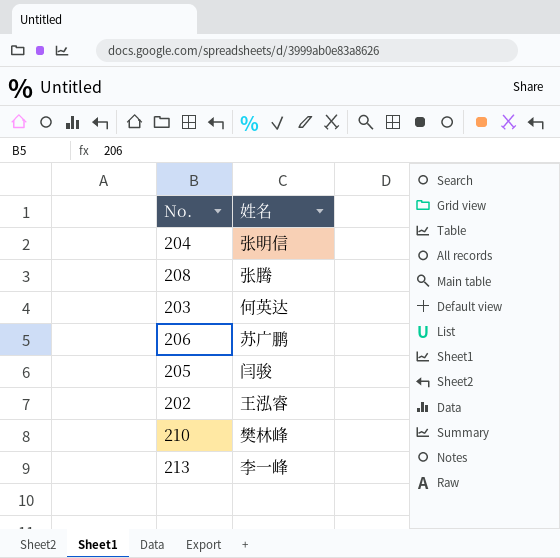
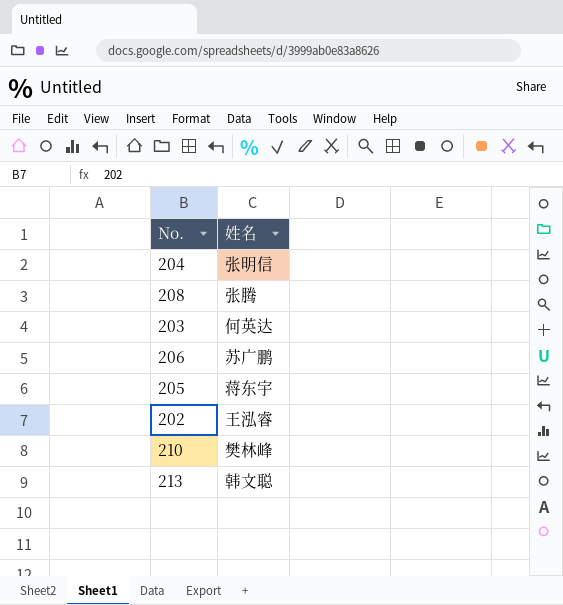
205 | 姓名: 闫骏 -> 蒋东宇
213 | 姓名: 李一峰 -> 韩文聪

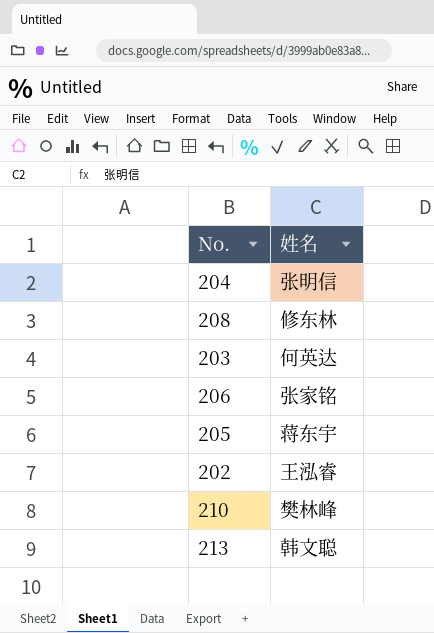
208 | 姓名: 张腾 -> 修东林
206 | 姓名: 苏广鹏 -> 张家铭

